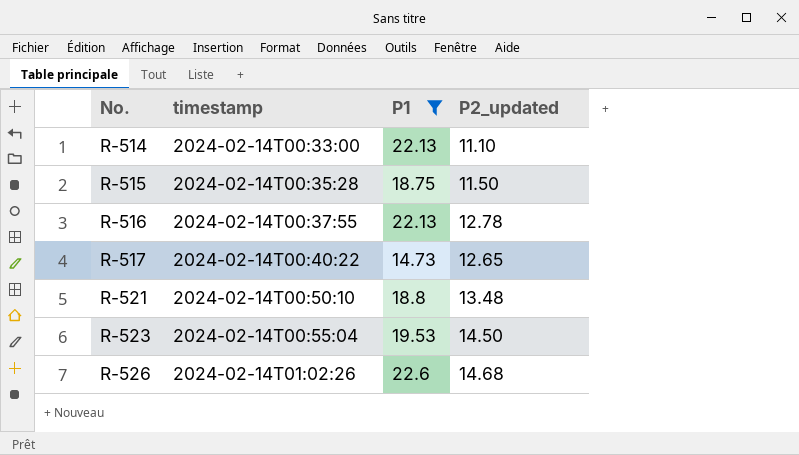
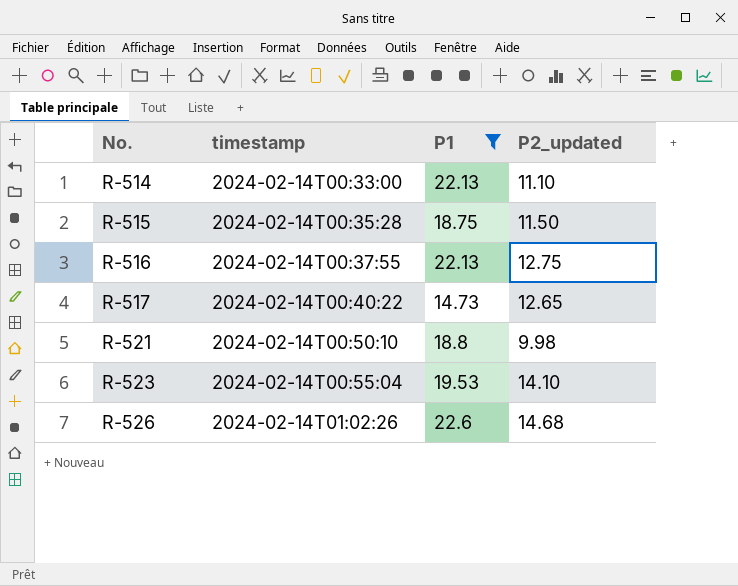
R-516 | P2_updated: 12.78 -> 12.75
R-521 | P2_updated: 13.48 -> 9.98
R-523 | P2_updated: 14.50 -> 14.10

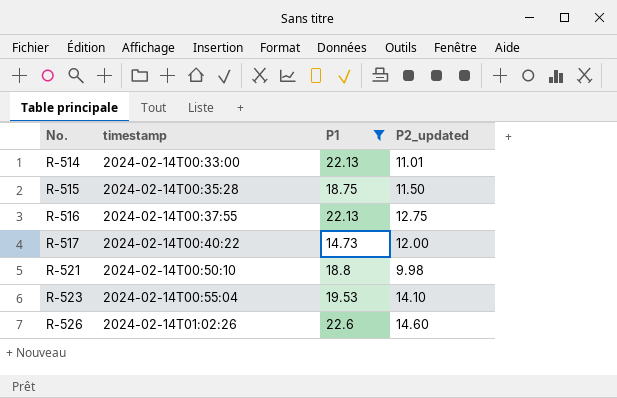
R-514 | P2_updated: 11.10 -> 11.01
R-517 | P2_updated: 12.65 -> 12.00
R-526 | P2_updated: 14.68 -> 14.60

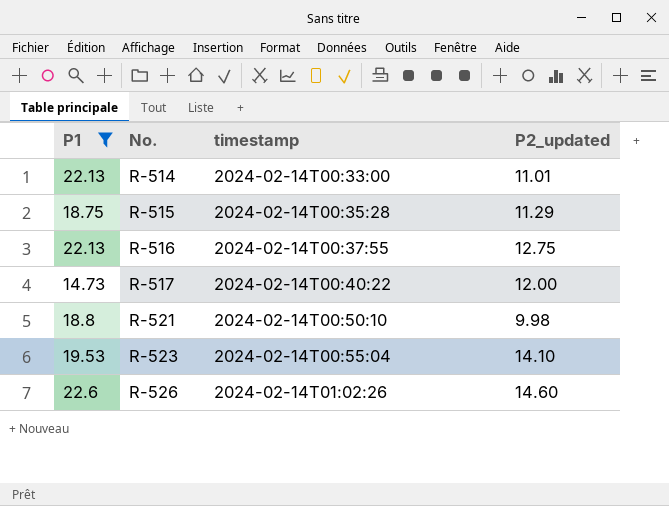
column P1 | position: 3 -> 1
R-515 | P2_updated: 11.50 -> 11.29

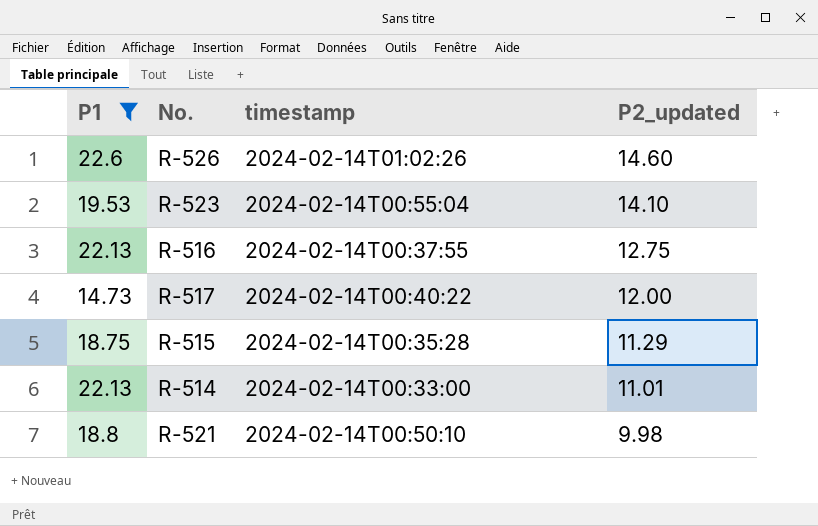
row order: No. ascending -> P2_updated descending

